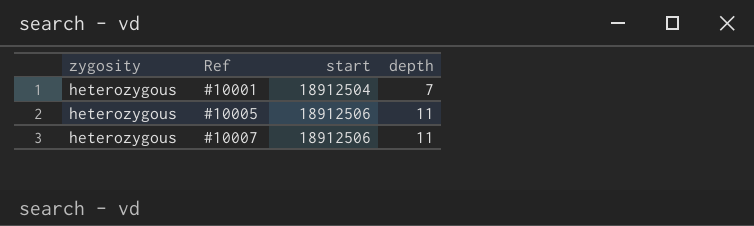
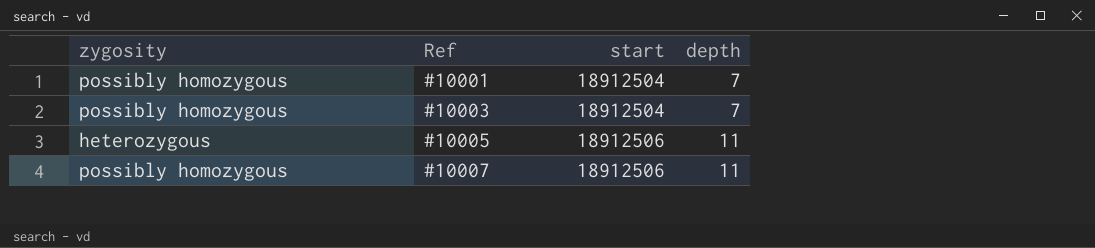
#10001 | zygosity: heterozygous -> possibly homozygous
row #10003: none -> possibly homozygous | 18912504 | 7
#10007 | zygosity: heterozygous -> possibly homozygous

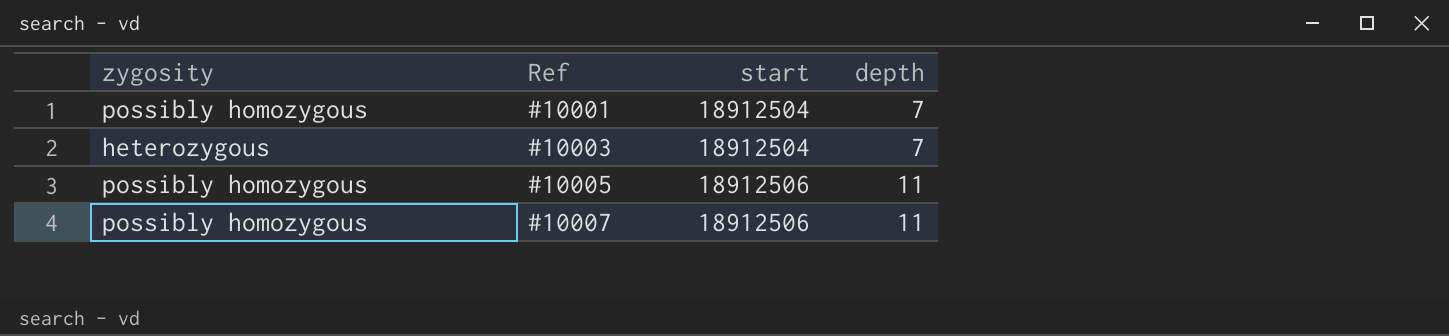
#10003 | zygosity: possibly homozygous -> heterozygous
#10005 | zygosity: heterozygous -> possibly homozygous

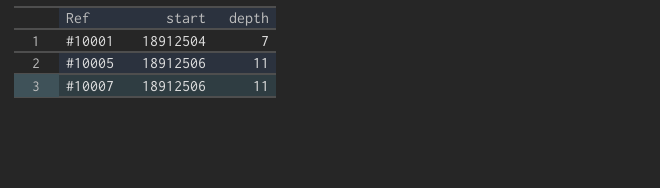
column zygosity | position: 1 -> none
row #10003: heterozygous | 18912504 | 7 -> none

